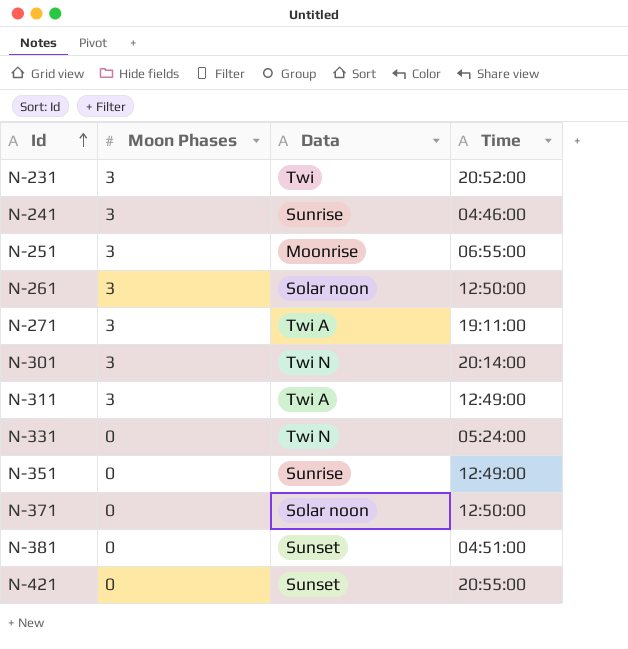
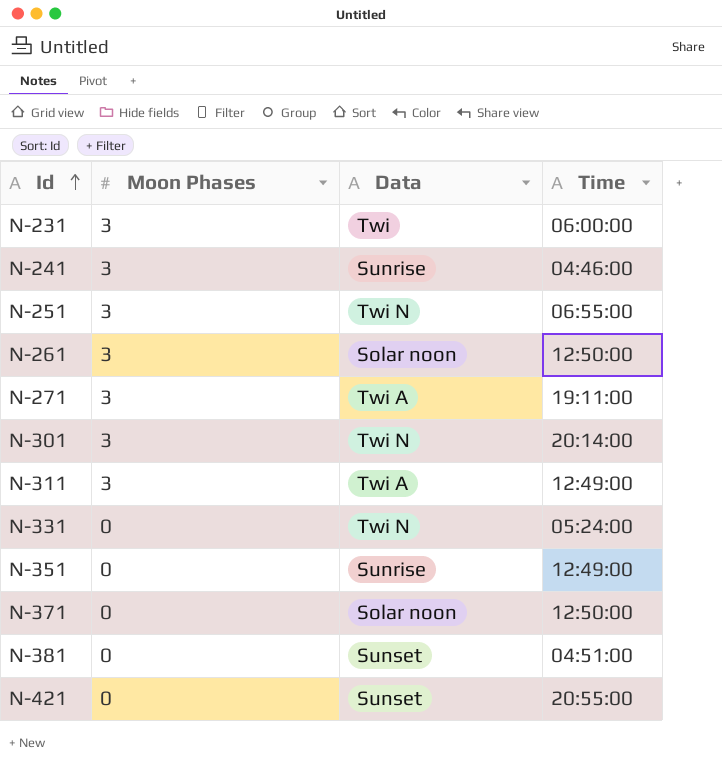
N-231 | Time: 20:52:00 -> 06:00:00
N-251 | Data: Moonrise -> Twi N

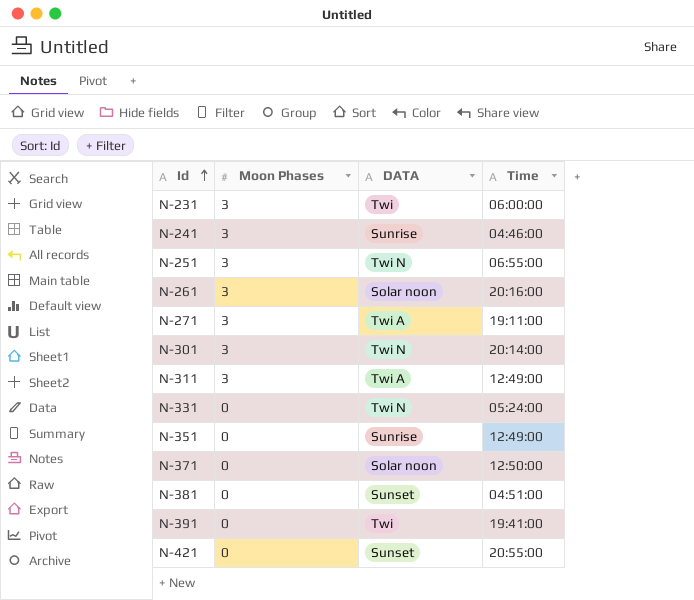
column name: Data -> DATA
N-261 | Time: 12:50:00 -> 20:16:00
row N-391: none -> 0 | Twi | 19:41:00

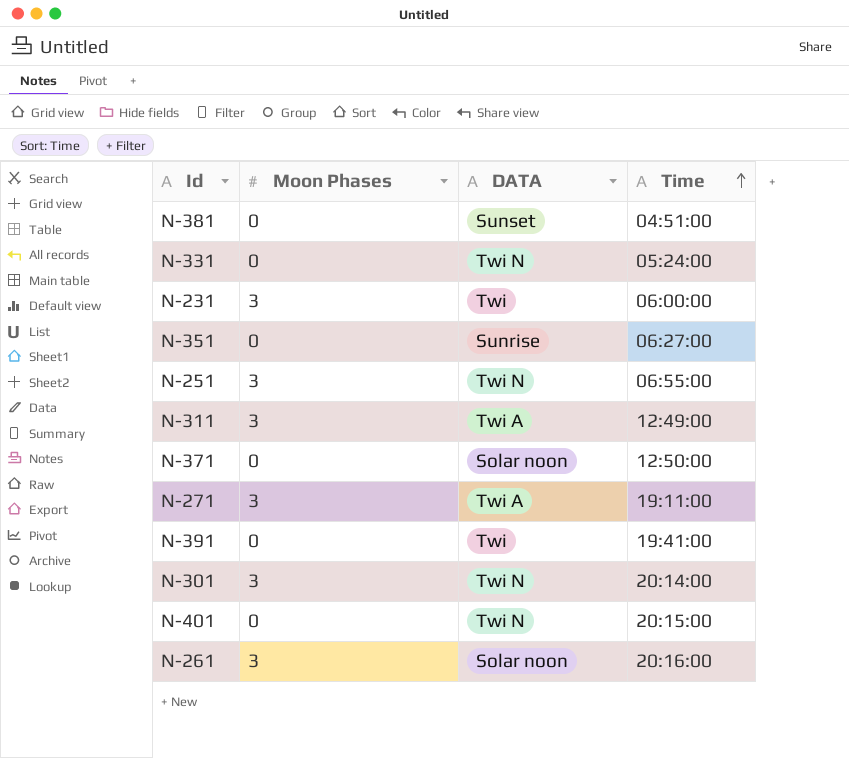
row order: Id ascending -> Time ascending
row N-241: 3 | Sunrise | 04:46:00 -> none
row N-421: 0 | Sunset | 20:55:00 -> none
N-351 | Time: 12:49:00 -> 06:27:00
row N-401: none -> 0 | Twi N | 20:15:00

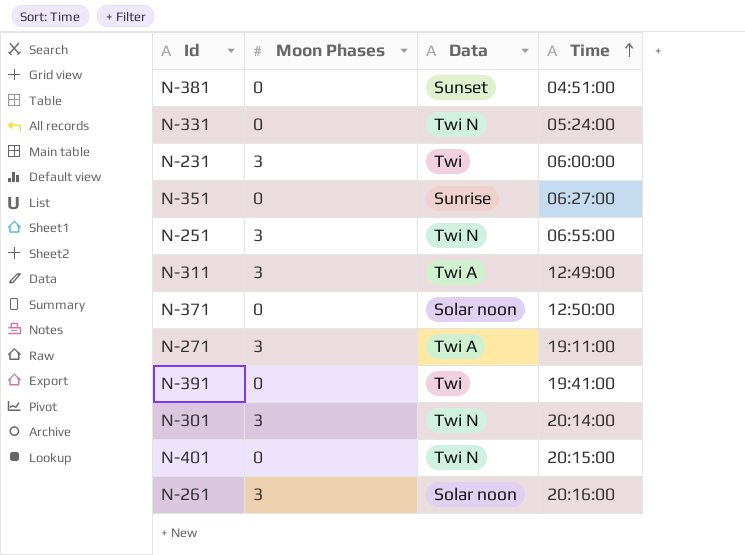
column name: DATA -> Data

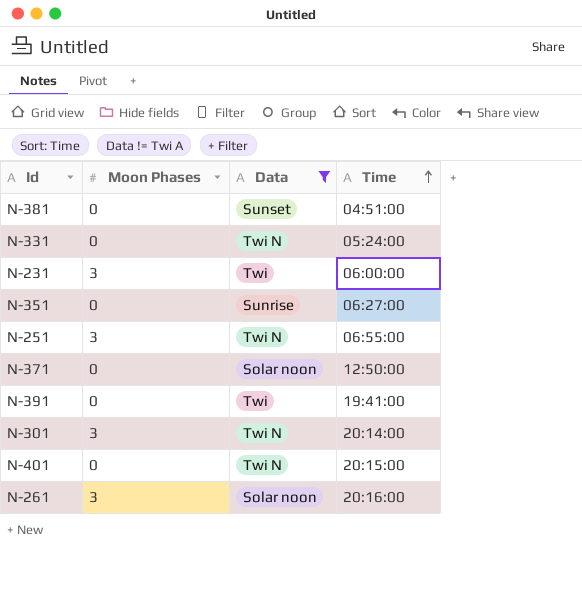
filter: none -> Data != Twi A

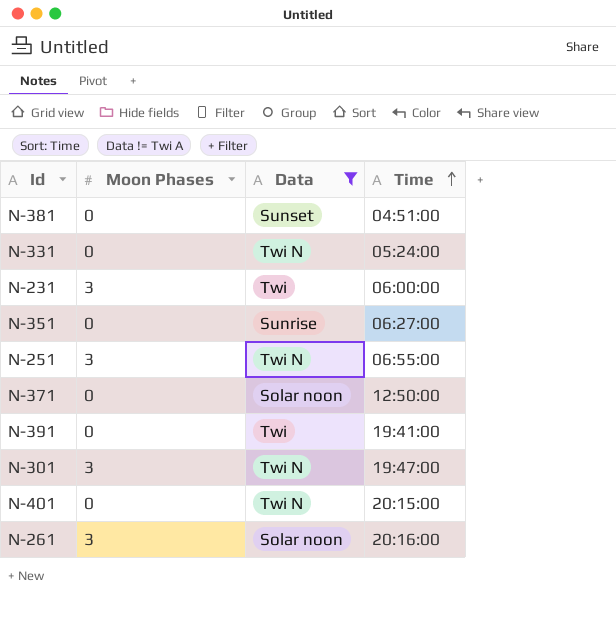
N-301 | Time: 20:14:00 -> 19:47:00

